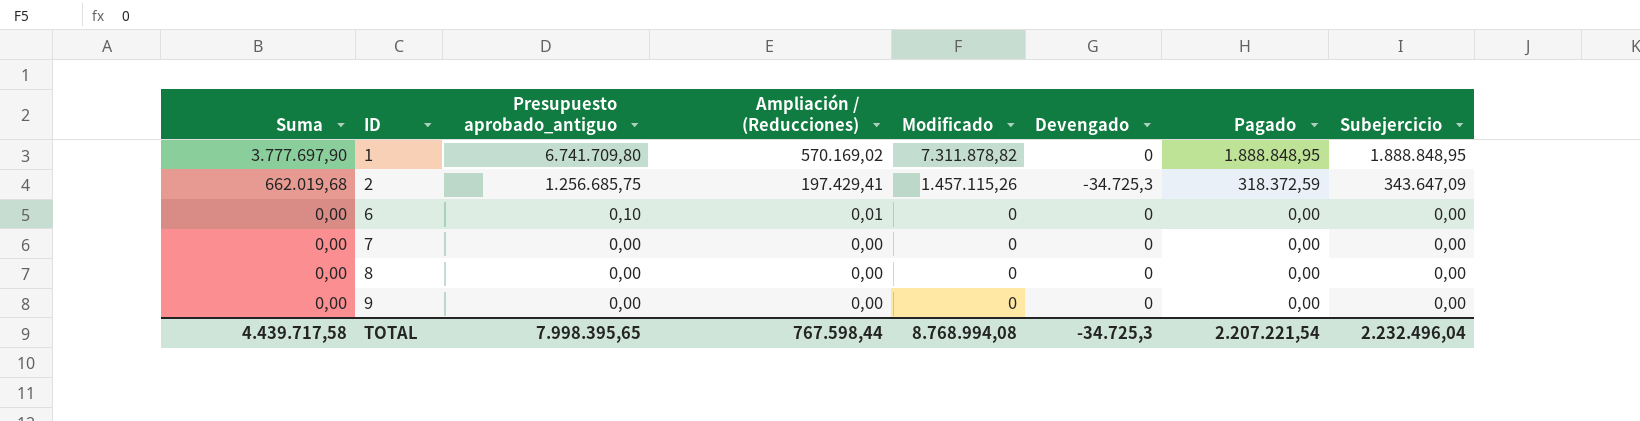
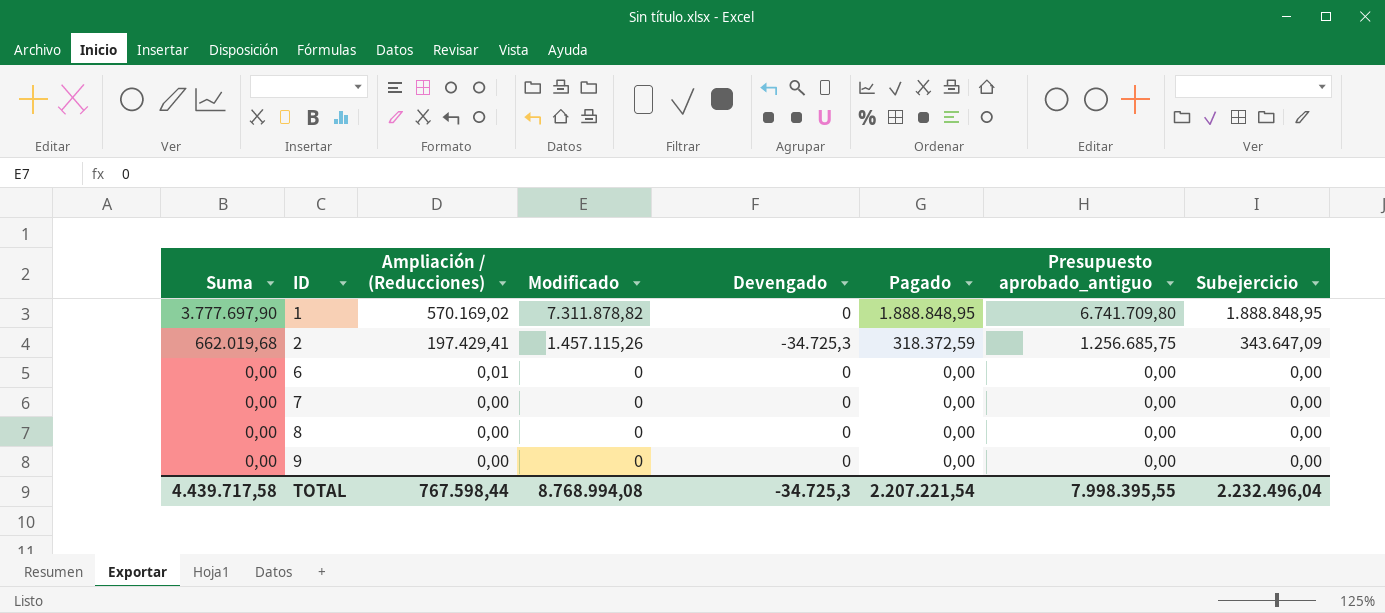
column Presupuesto aprobado_antiguo | position: 3 -> 7
6 | Presupuesto aprobado_antiguo: 0,10 -> 0,00
TOTAL | Presupuesto aprobado_antiguo: 7.998.395,65 -> 7.998.395,55

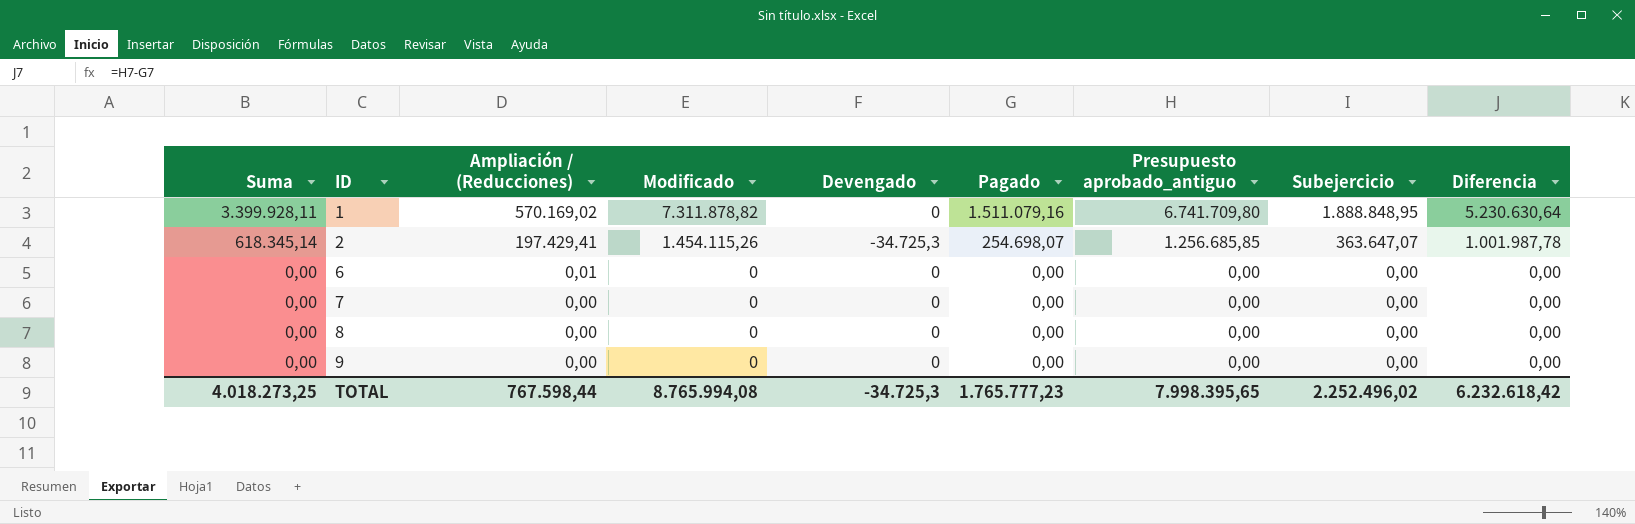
column Diferencia | formula: none -> [Presupuesto aprobado_antiguo] - [Pagado]
1 | Suma: 3.777.697,90 -> 3.399.928,11
1 | Pagado: 1.888.848,95 -> 1.511.079,16
2 | Suma: 662.019,68 -> 618.345,14
2 | Modificado: 1.457.115,26 -> 1.454.115,26
2 | Pagado: 318.372,59 -> 254.698,07
2 | Presupuesto aprobado_antiguo: 1.256.685,75 -> 1.256.685,85
2 | Subejercicio: 343.647,09 -> 363.647,07
TOTAL | Suma: 4.439.717,58 -> 4.018.273,25
TOTAL | Modificado: 8.768.994,08 -> 8.765.994,08
TOTAL | Pagado: 2.207.221,54 -> 1.765.777,23
TOTAL | Presupuesto aprobado_antiguo: 7.998.395,55 -> 7.998.395,65
TOTAL | Subejercicio: 2.232.496,04 -> 2.252.496,02

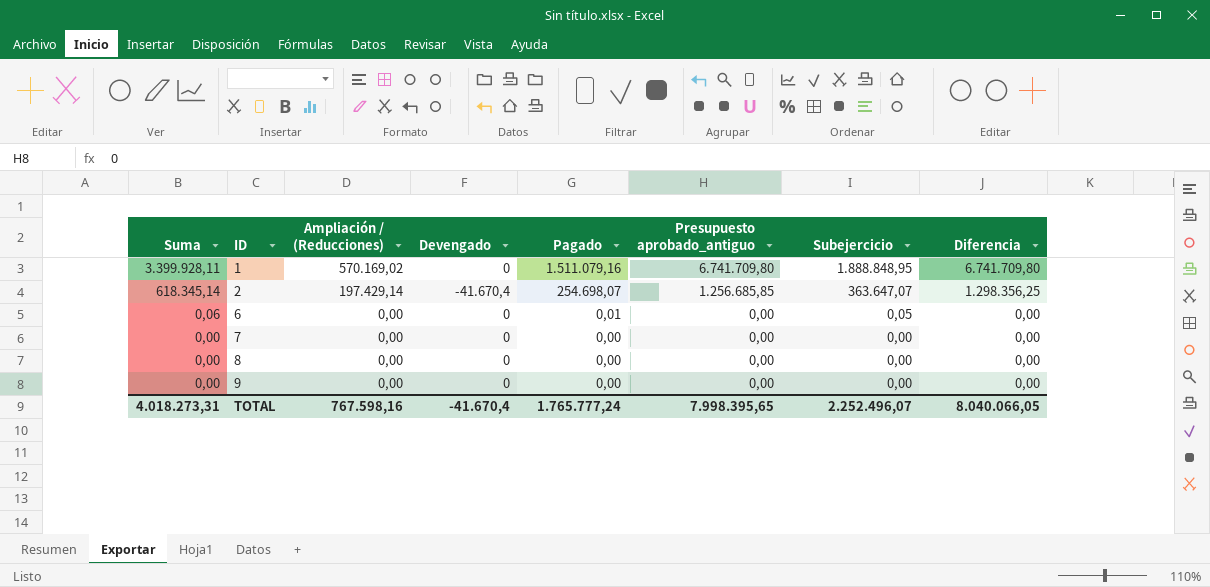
column Modificado | position: 4 -> none
column Diferencia | formula: [Presupuesto aprobado_antiguo] - [Pagado] -> [Presupuesto aprobado_antiguo] - [Devengado]
2 | Ampliación / (Reducciones): 197.429,41 -> 197.429,14
2 | Devengado: -34.725,3 -> -41.670,4
6 | Suma: 0,00 -> 0,06
6 | Ampliación / (Reducciones): 0,01 -> 0,00
6 | Pagado: 0,00 -> 0,01
6 | Subejercicio: 0,00 -> 0,05
TOTAL | Suma: 4.018.273,25 -> 4.018.273,31
TOTAL | Ampliación / (Reducciones): 767.598,44 -> 767.598,16
TOTAL | Devengado: -34.725,3 -> -41.670,4
TOTAL | Pagado: 1.765.777,23 -> 1.765.777,24
TOTAL | Subejercicio: 2.252.496,02 -> 2.252.496,07
TOTAL | Diferencia: 6.232.618,42 -> 8.040.066,05

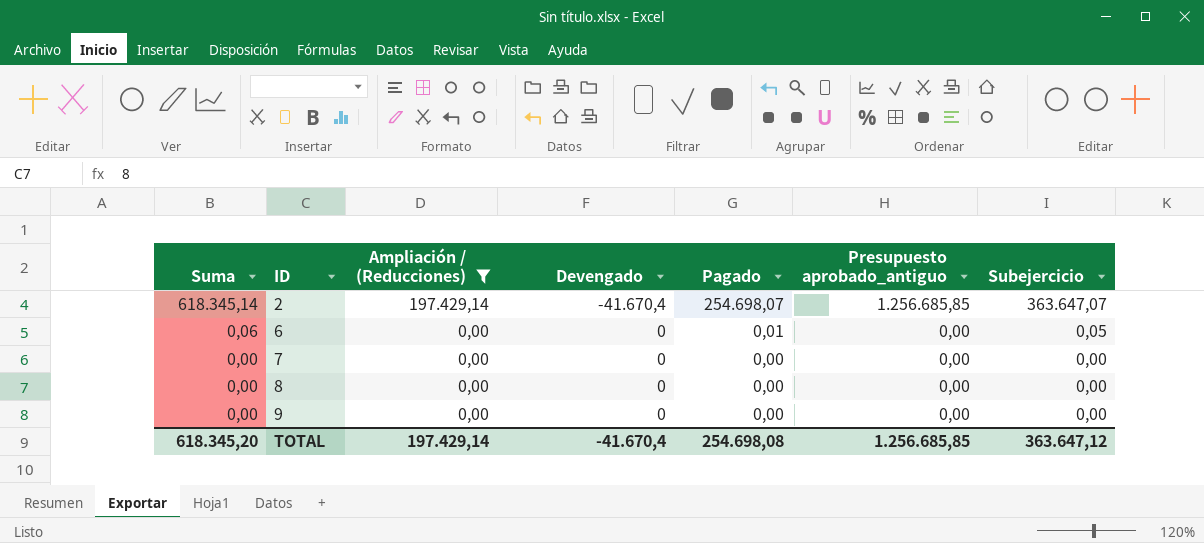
filter: none -> Ampliación / (Reducciones) != 570.169,02
column Diferencia | formula: [Presupuesto aprobado_antiguo] - [Devengado] -> none
TOTAL | Suma: 4.018.273,31 -> 618.345,20
TOTAL | Ampliación / (Reducciones): 767.598,16 -> 197.429,14
TOTAL | Pagado: 1.765.777,24 -> 254.698,08
TOTAL | Presupuesto aprobado_antiguo: 7.998.395,65 -> 1.256.685,85
TOTAL | Subejercicio: 2.252.496,07 -> 363.647,12

